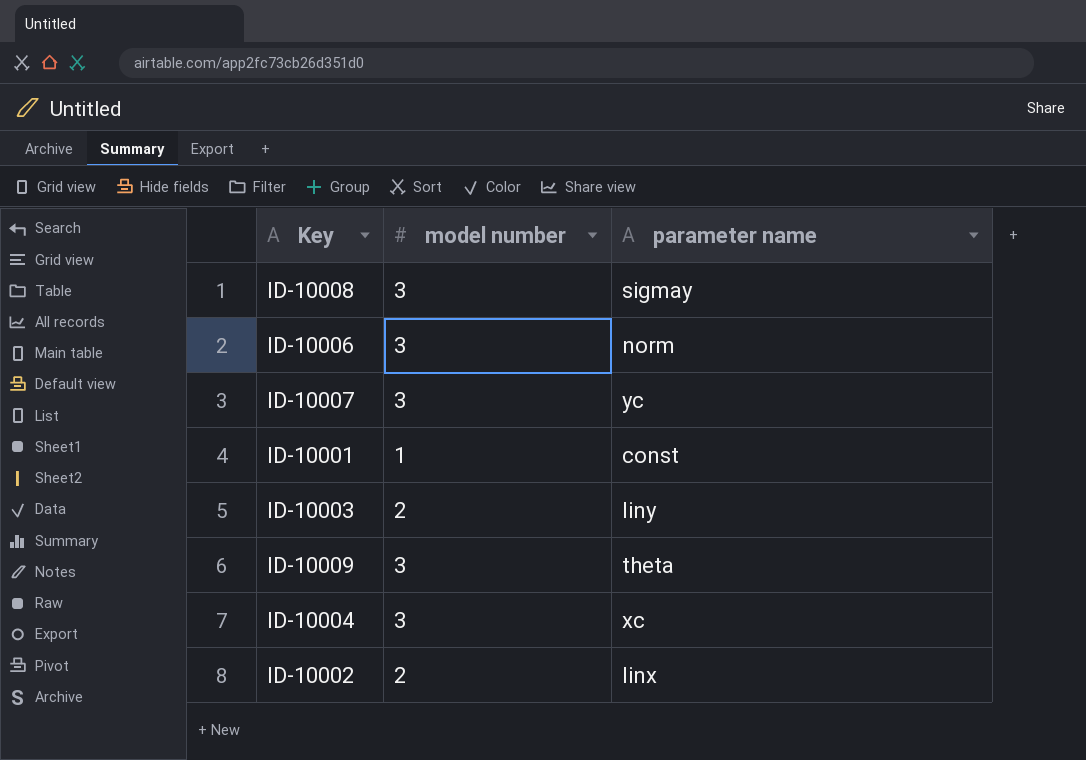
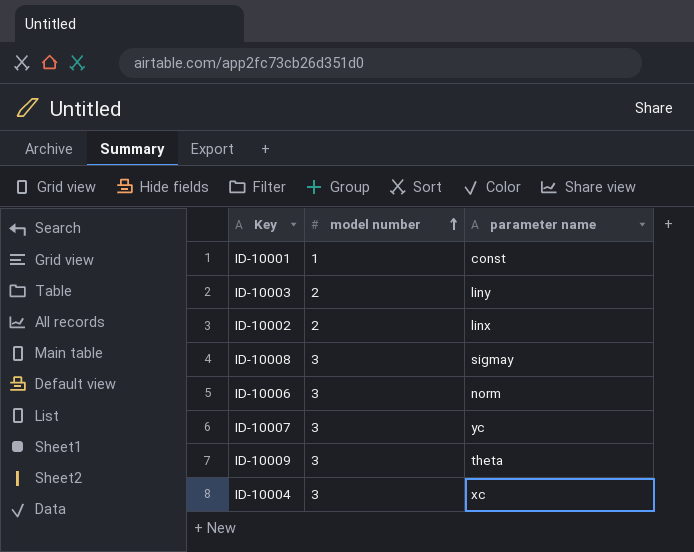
row order: none -> model number ascending

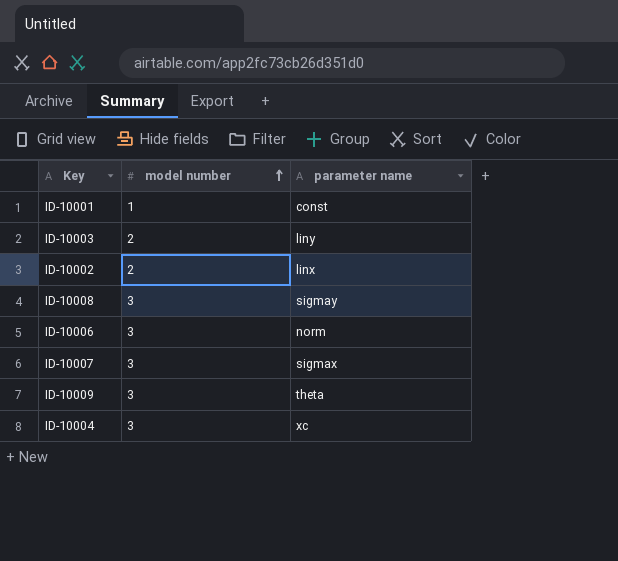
ID-10007 | parameter name: yc -> sigmax

